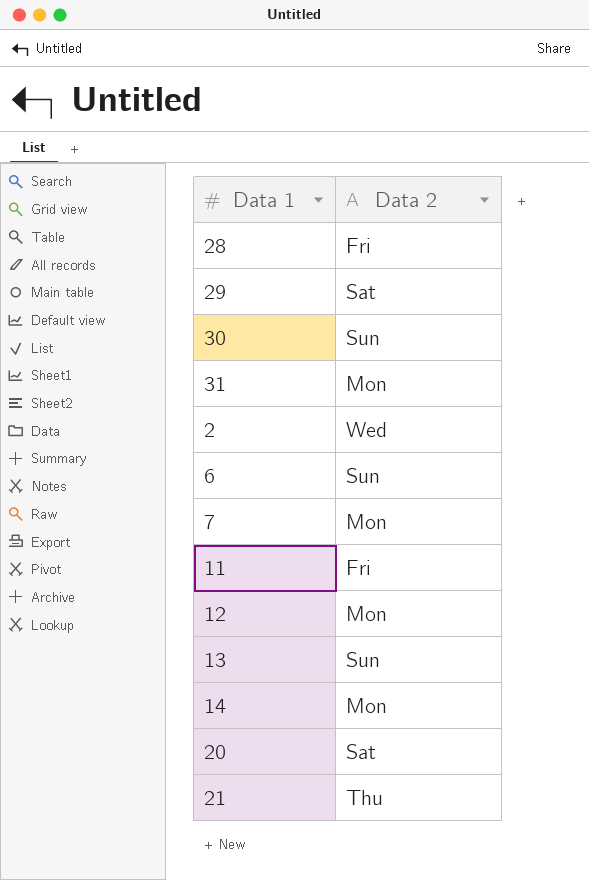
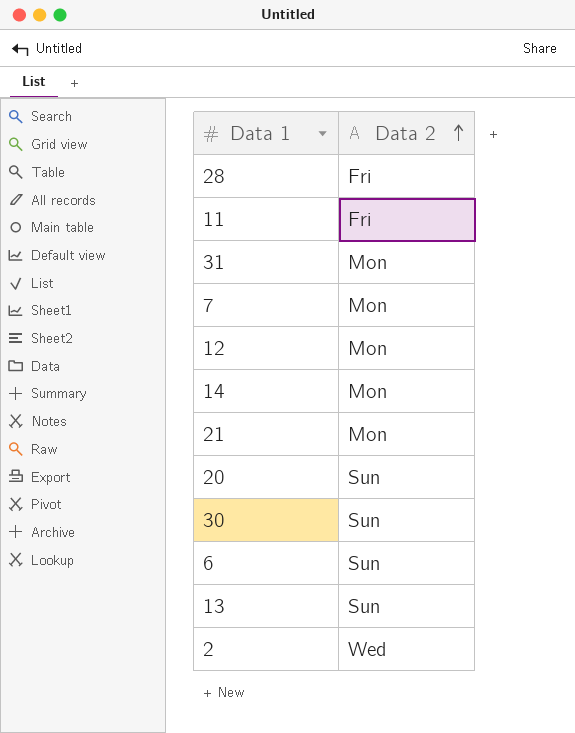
row order: none -> Data 2 ascending
row 29: Sat -> none
21 | Data 2: Thu -> Mon
20 | Data 2: Sat -> Sun

